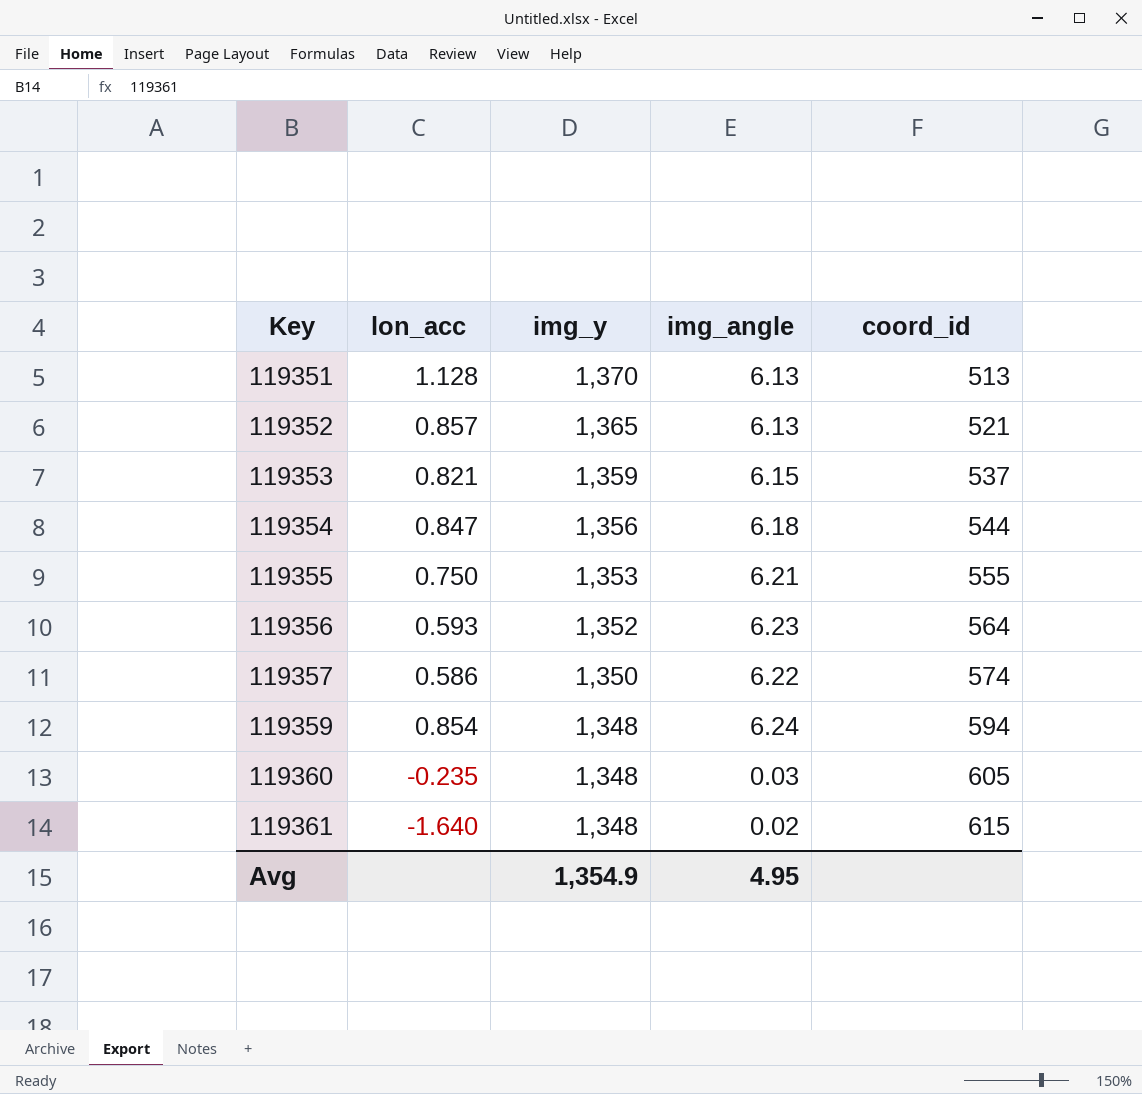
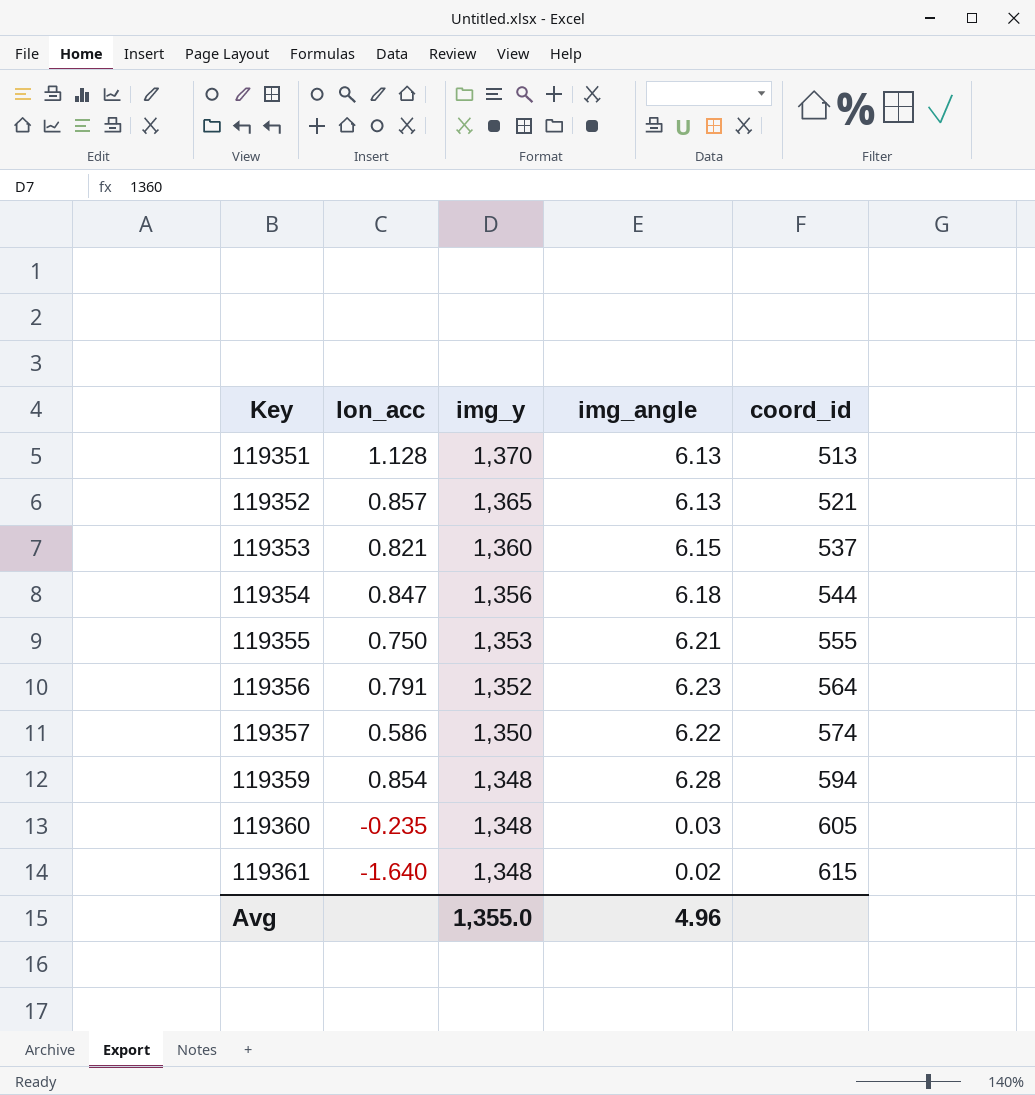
119353 | img_y: 1,359 -> 1,360
119356 | lon_acc: 0.593 -> 0.791
119359 | img_angle: 6.24 -> 6.28
Avg | img_y: 1,354.9 -> 1,355.0
Avg | img_angle: 4.95 -> 4.96

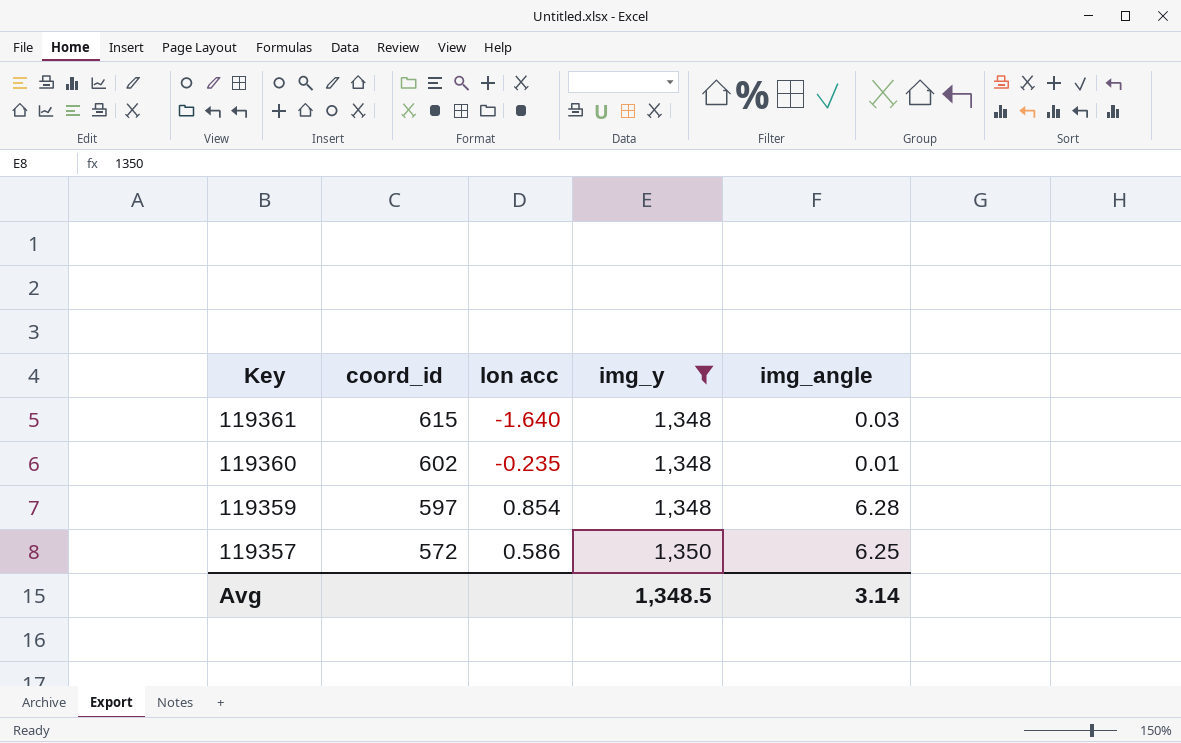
filter: none -> img_y <= 1,350
row order: Key ascending -> Key descending
column coord_id | position: 5 -> 2
column name: lon_acc -> lon acc
119361 | img_angle: 0.02 -> 0.03
119360 | coord_id: 605 -> 602
119360 | img_angle: 0.03 -> 0.01
119359 | coord_id: 594 -> 597
119357 | coord_id: 574 -> 572
119357 | img_angle: 6.22 -> 6.25
Avg | img_y: 1,355.0 -> 1,348.5
Avg | img_angle: 4.96 -> 3.14

